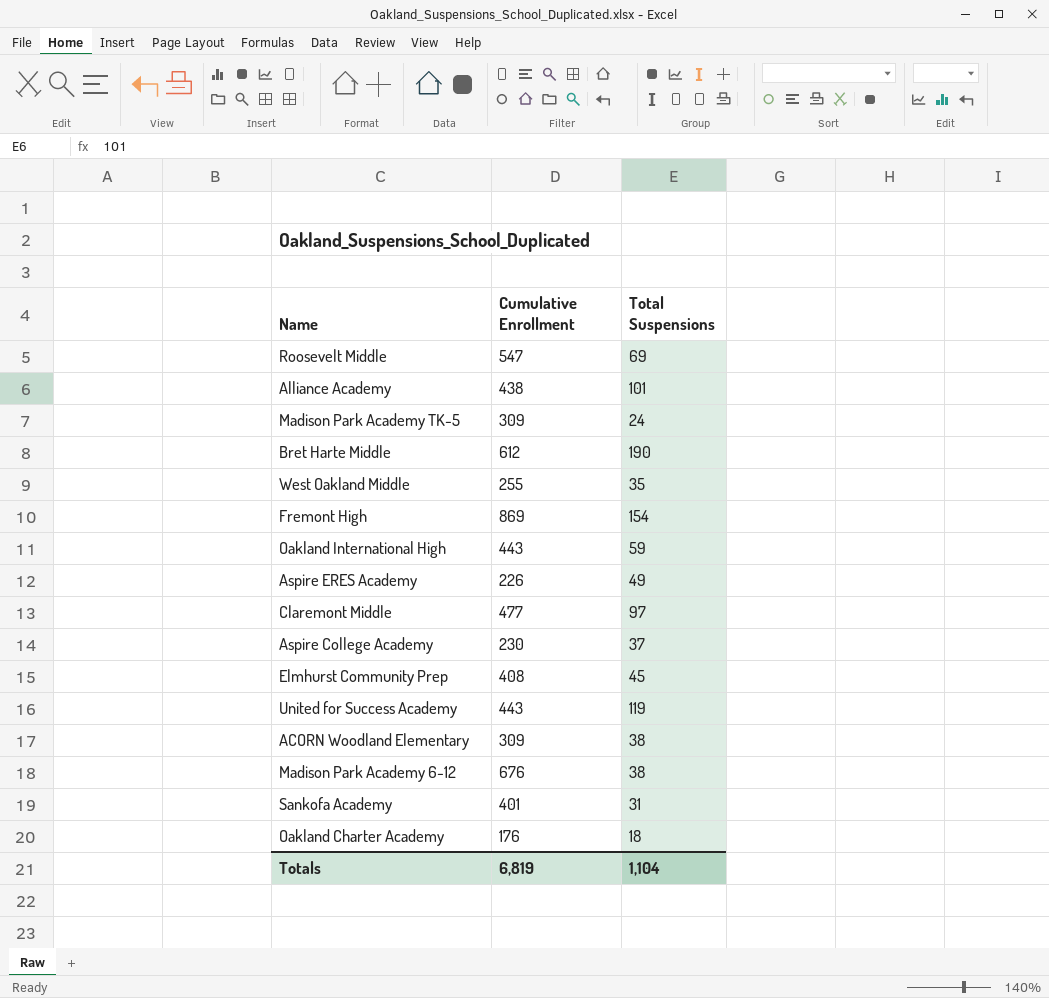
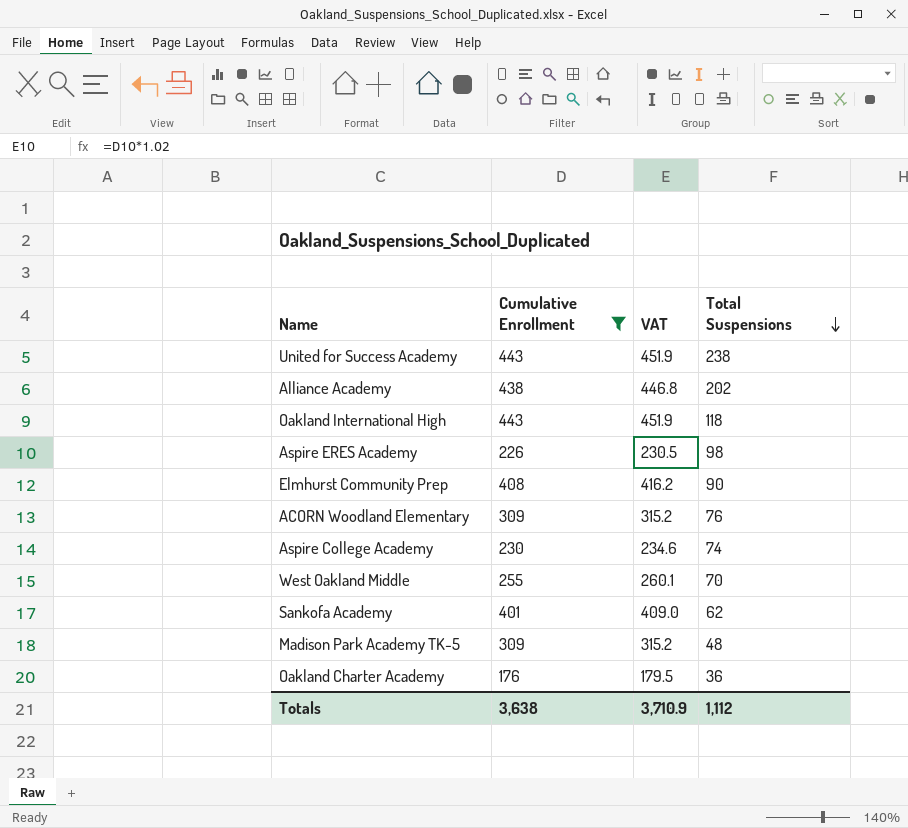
filter: none -> Cumulative Enrollment <= 443
row order: none -> Total Suspensions descending
column VAT | formula: none -> [Cumulative Enrollment] * 1.02
United for Success Academy | Total Suspensions: 119 -> 238
Alliance Academy | Total Suspensions: 101 -> 202
Oakland International High | Total Suspensions: 59 -> 118
Aspire ERES Academy | Total Suspensions: 49 -> 98
Elmhurst Community Prep | Total Suspensions: 45 -> 90
ACORN Woodland Elementary | Total Suspensions: 38 -> 76
Aspire College Academy | Total Suspensions: 37 -> 74
West Oakland Middle | Total Suspensions: 35 -> 70
Sankofa Academy | Total Suspensions: 31 -> 62
Madison Park Academy TK-5 | Total Suspensions: 24 -> 48
Oakland Charter Academy | Total Suspensions: 18 -> 36
Totals | Cumulative Enrollment: 6,819 -> 3,638
Totals | Total Suspensions: 1,104 -> 1,112

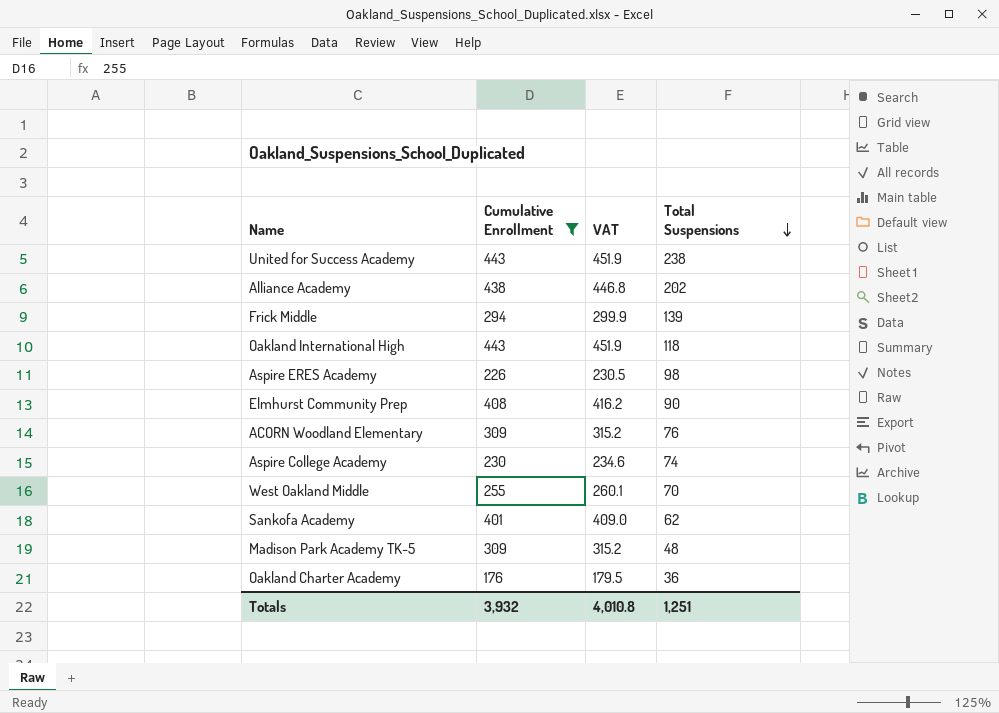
row Frick Middle: none -> 294 | 299.9 | 139
Totals | Cumulative Enrollment: 3,638 -> 3,932
Totals | VAT: 3,710.9 -> 4,010.8
Totals | Total Suspensions: 1,112 -> 1,251

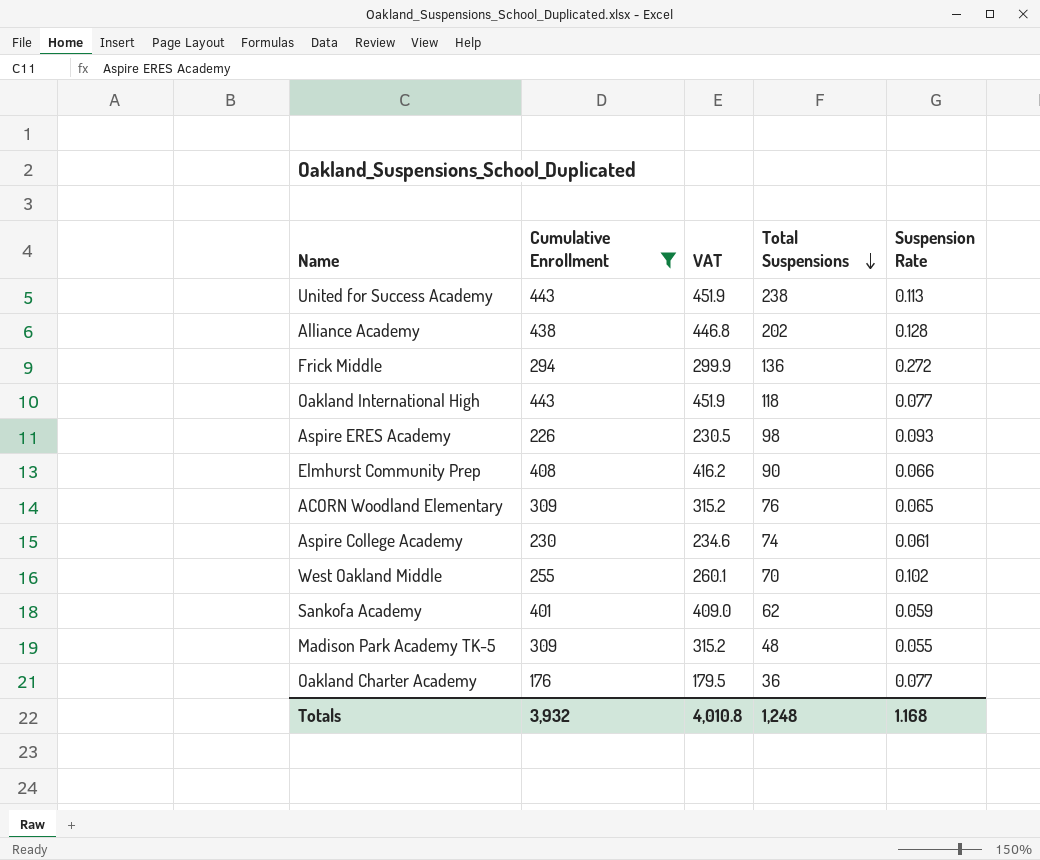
column Suspension Rate | position: none -> 5
Frick Middle | Total Suspensions: 139 -> 136
Totals | Total Suspensions: 1,251 -> 1,248

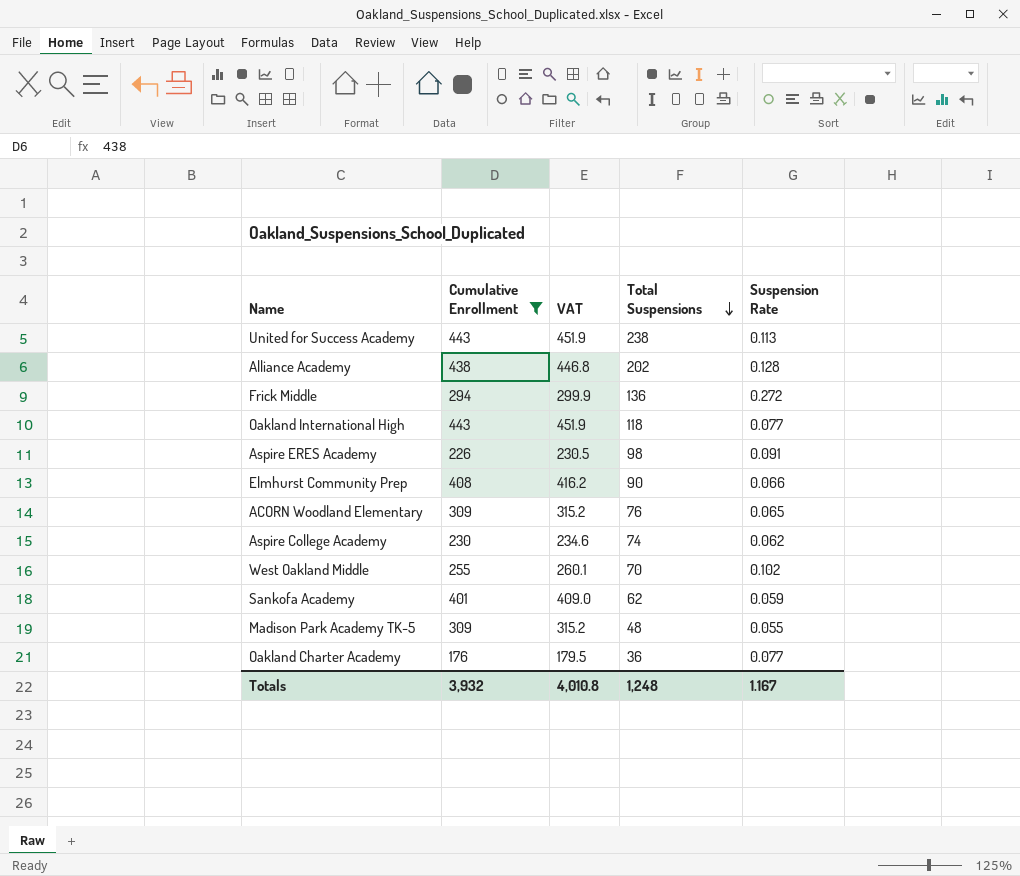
Aspire ERES Academy | Suspension Rate: 0.093 -> 0.091
Aspire College Academy | Suspension Rate: 0.061 -> 0.062
Totals | Suspension Rate: 1.168 -> 1.167

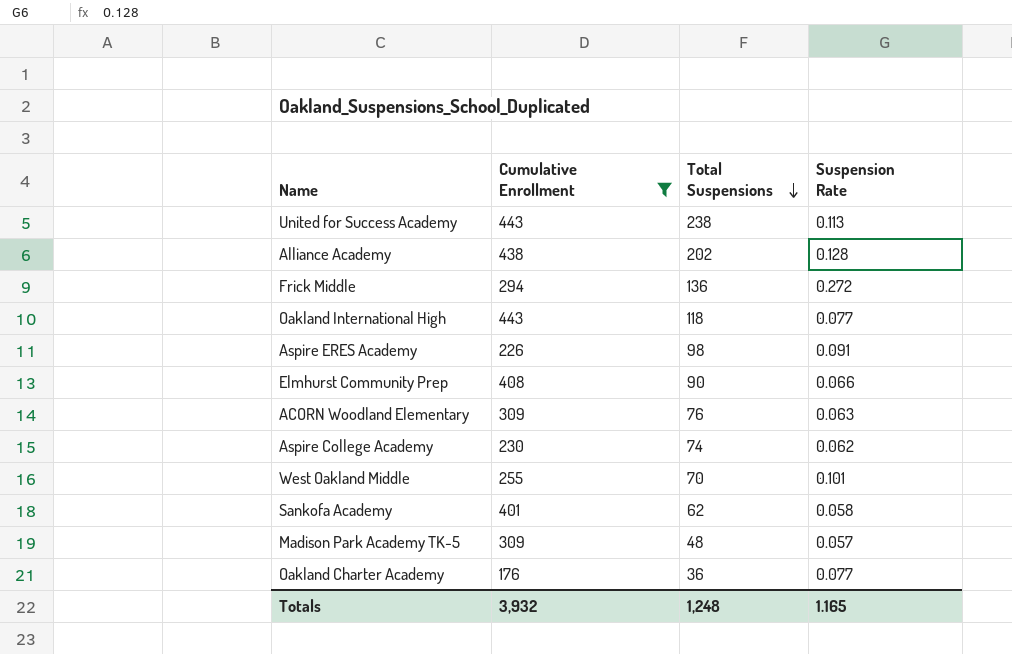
column VAT | formula: [Cumulative Enrollment] * 1.02 -> none
ACORN Woodland Elementary | Suspension Rate: 0.065 -> 0.063
West Oakland Middle | Suspension Rate: 0.102 -> 0.101
Sankofa Academy | Suspension Rate: 0.059 -> 0.058
Madison Park Academy TK-5 | Suspension Rate: 0.055 -> 0.057
Totals | Suspension Rate: 1.167 -> 1.165

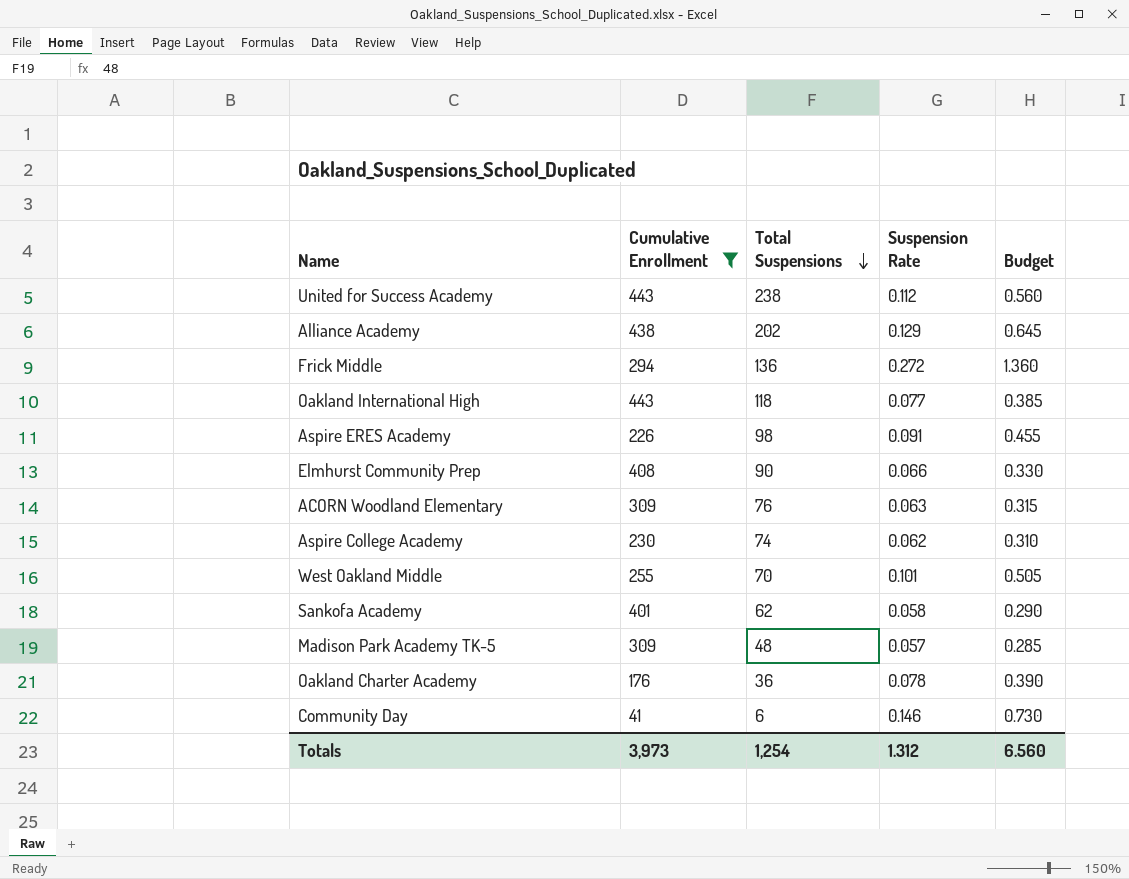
column Budget | formula: none -> [Suspension Rate] * 5
United for Success Academy | Suspension Rate: 0.113 -> 0.112
Alliance Academy | Suspension Rate: 0.128 -> 0.129
Oakland Charter Academy | Suspension Rate: 0.077 -> 0.078
row Community Day: none -> 41 | 6 | 0.146 | 0.730
Totals | Cumulative Enrollment: 3,932 -> 3,973
Totals | Total Suspensions: 1,248 -> 1,254
Totals | Suspension Rate: 1.165 -> 1.312

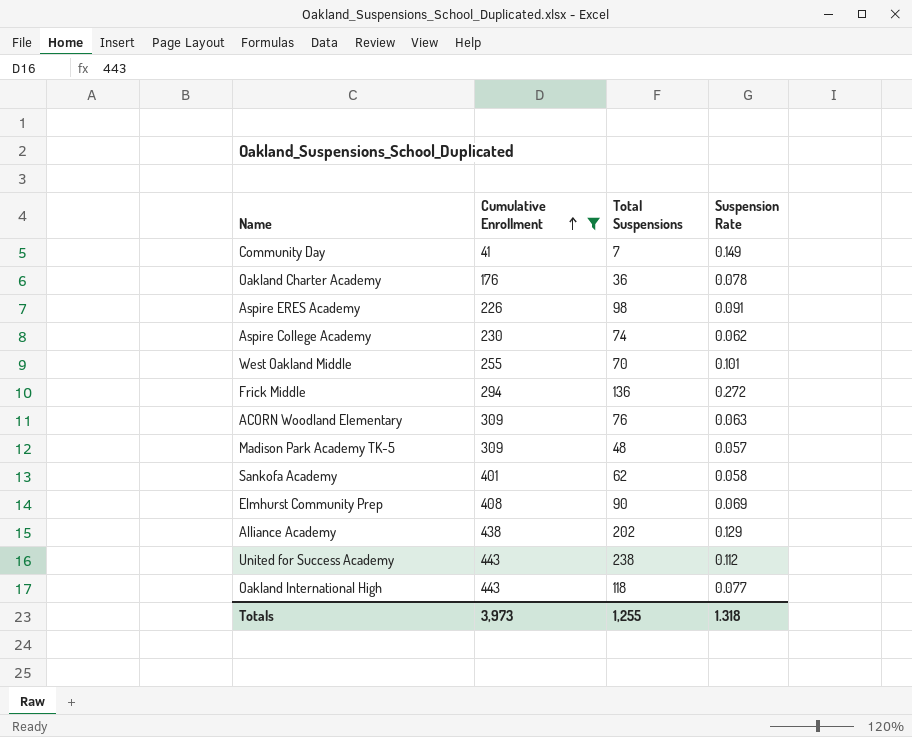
row order: Total Suspensions descending -> Cumulative Enrollment ascending
column Budget | formula: [Suspension Rate] * 5 -> none
Community Day | Total Suspensions: 6 -> 7
Community Day | Suspension Rate: 0.146 -> 0.149
Elmhurst Community Prep | Suspension Rate: 0.066 -> 0.069
Totals | Total Suspensions: 1,254 -> 1,255
Totals | Suspension Rate: 1.312 -> 1.318

